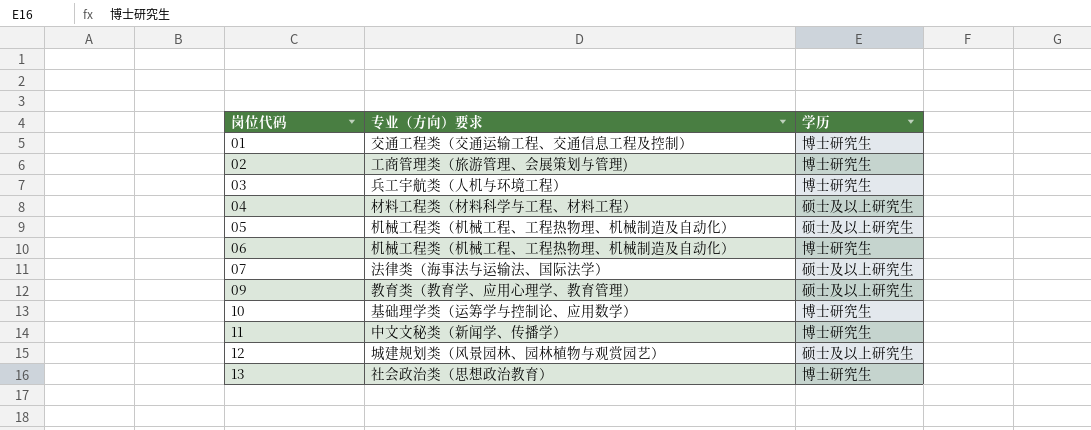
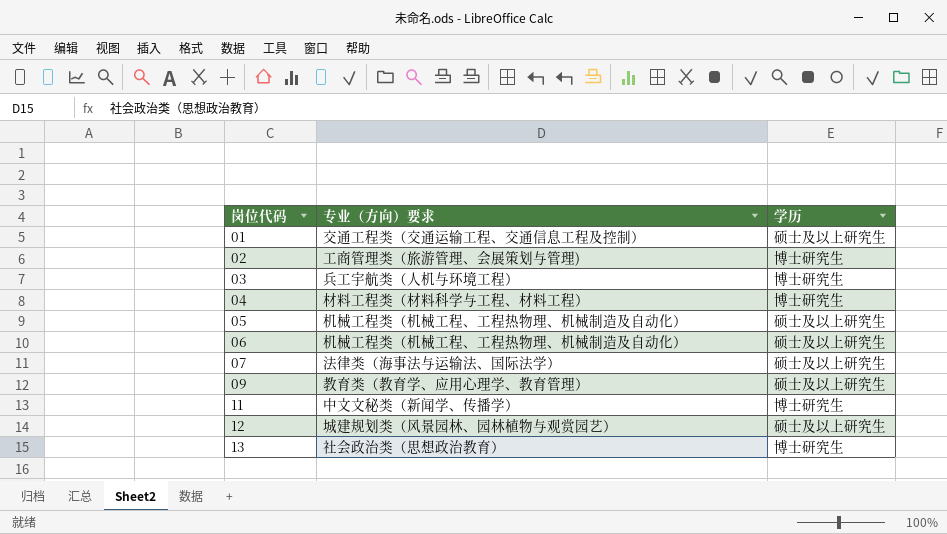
row 10: 基础理学类（运筹学与控制论、应用数学） | 博士研究生 -> none
01 | 学历: 博士研究生 -> 硕士及以上研究生
04 | 学历: 硕士及以上研究生 -> 博士研究生
06 | 学历: 博士研究生 -> 硕士及以上研究生

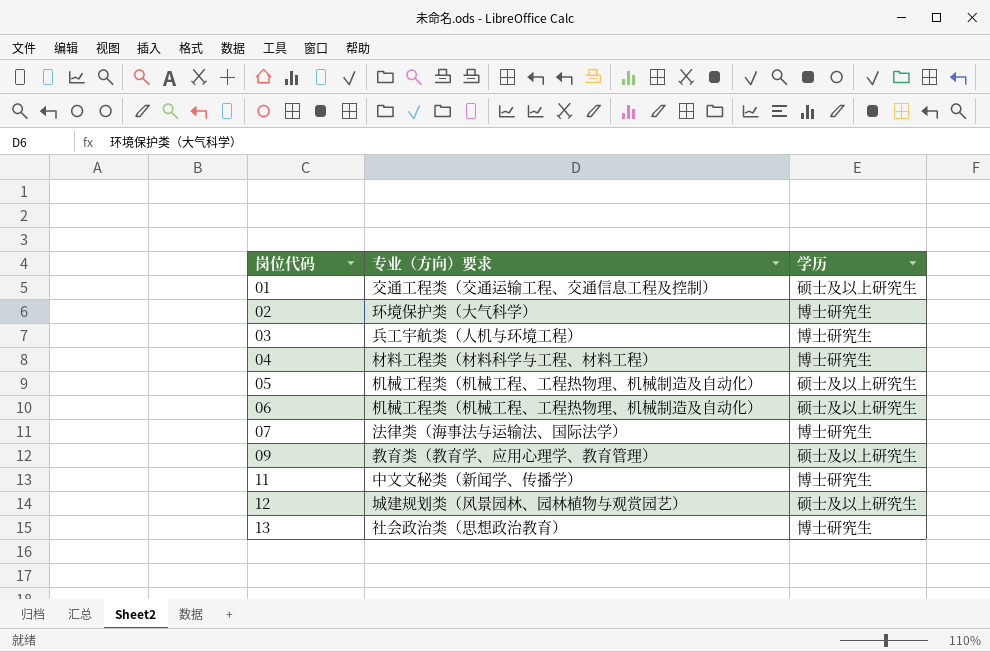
02 | 专业（方向）要求: 工商管理类（旅游管理、会展策划与管理) -> 环境保护类（大气科学）
07 | 学历: 硕士及以上研究生 -> 博士研究生

